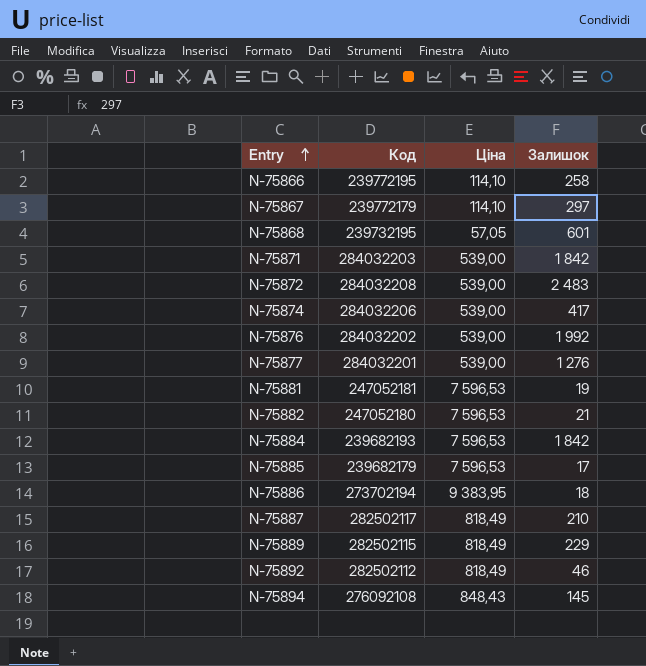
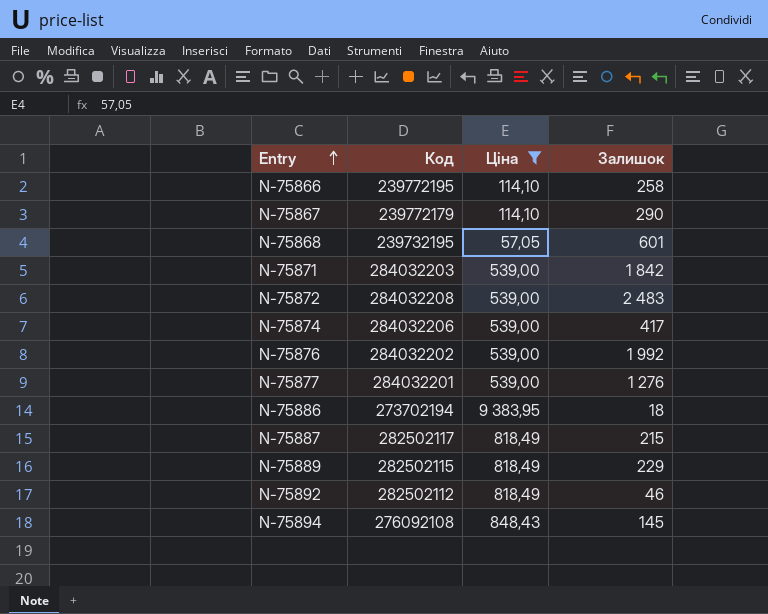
filter: none -> Ціна != 7 596,53
N-75867 | Залишок: 297 -> 290
N-75887 | Залишок: 210 -> 215

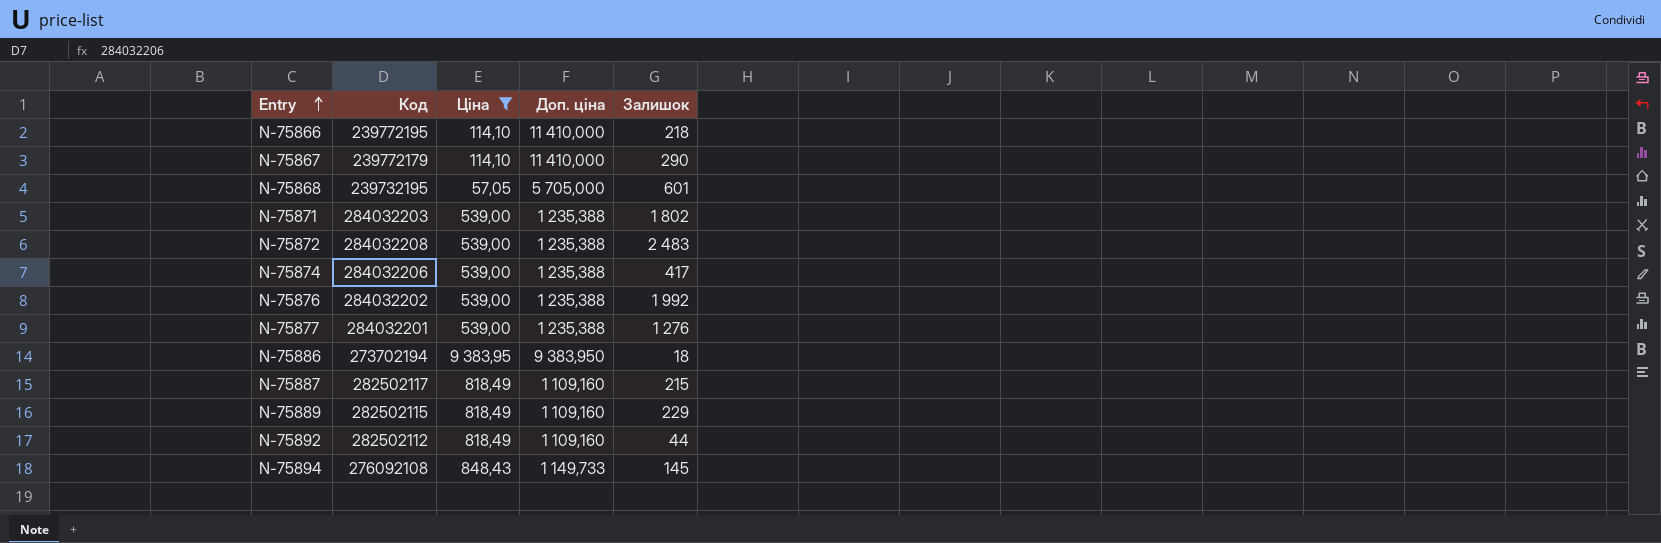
column Доп. ціна | position: none -> 4
N-75866 | Залишок: 258 -> 218
N-75871 | Залишок: 1 842 -> 1 802
N-75892 | Залишок: 46 -> 44

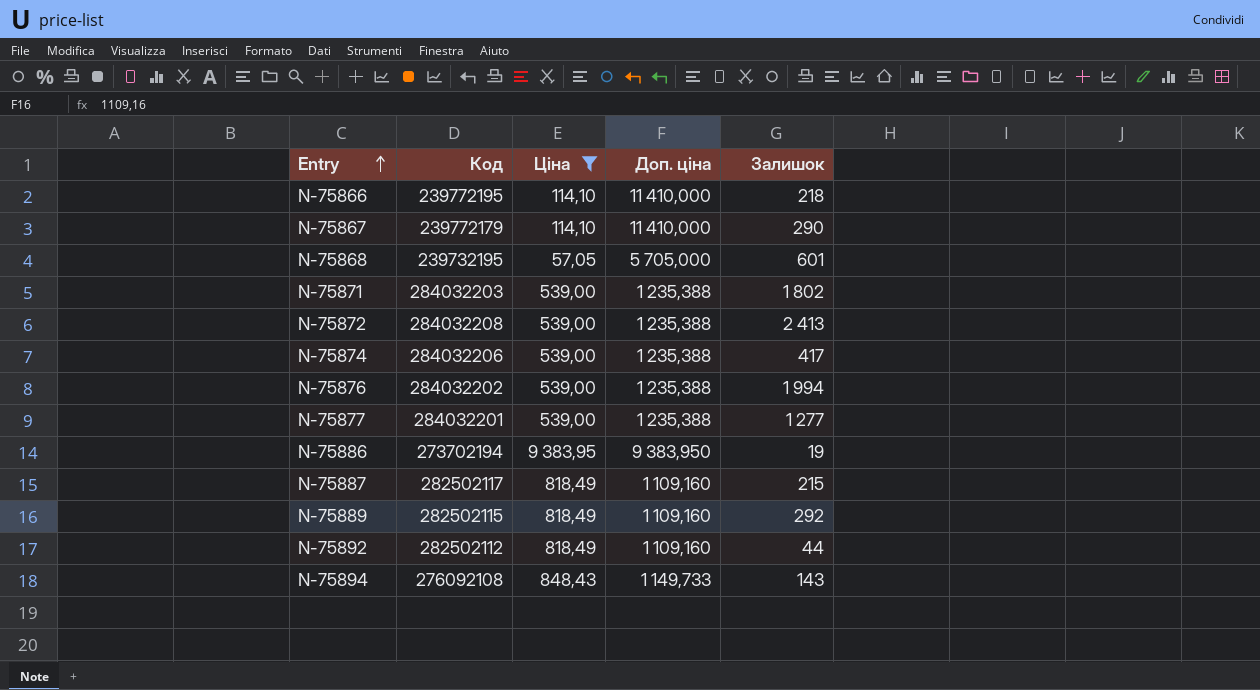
N-75872 | Залишок: 2 483 -> 2 413
N-75876 | Залишок: 1 992 -> 1 994
N-75877 | Залишок: 1 276 -> 1 277
N-75886 | Залишок: 18 -> 19
N-75889 | Залишок: 229 -> 292
N-75894 | Залишок: 145 -> 143

